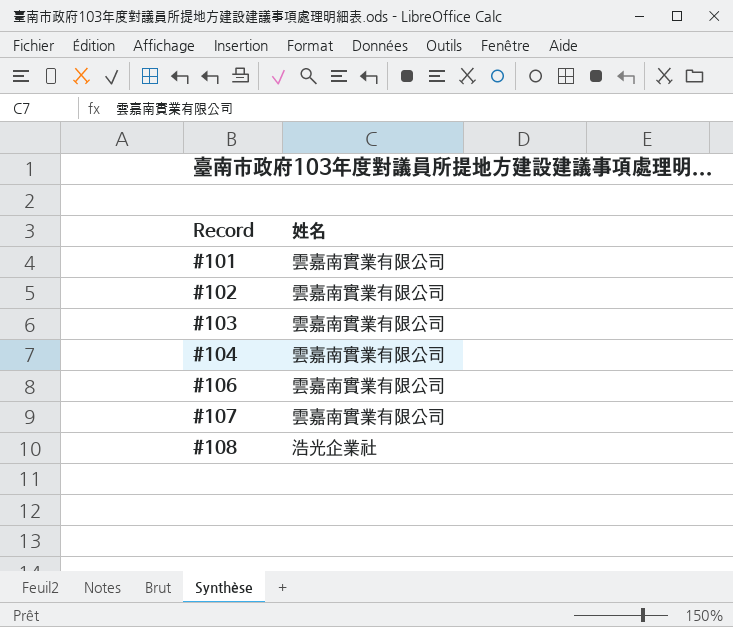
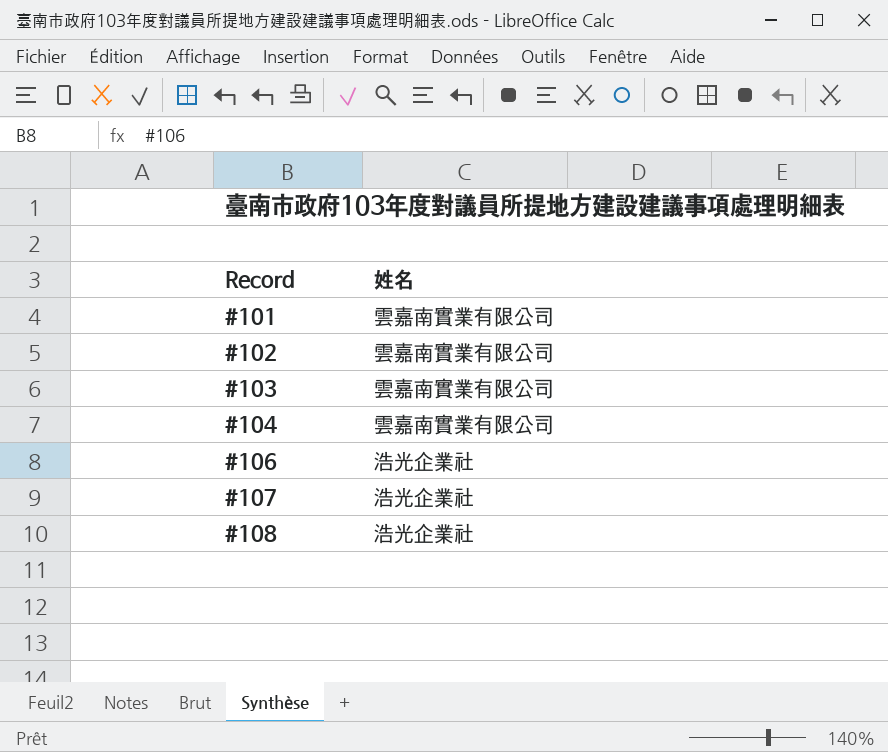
#106 | 姓名: 雲嘉南實業有限公司 -> 浩光企業社
#107 | 姓名: 雲嘉南實業有限公司 -> 浩光企業社

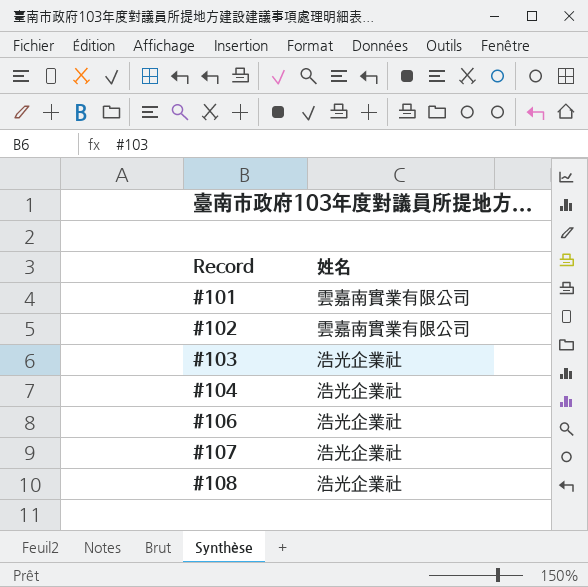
#103 | 姓名: 雲嘉南實業有限公司 -> 浩光企業社
#104 | 姓名: 雲嘉南實業有限公司 -> 浩光企業社

